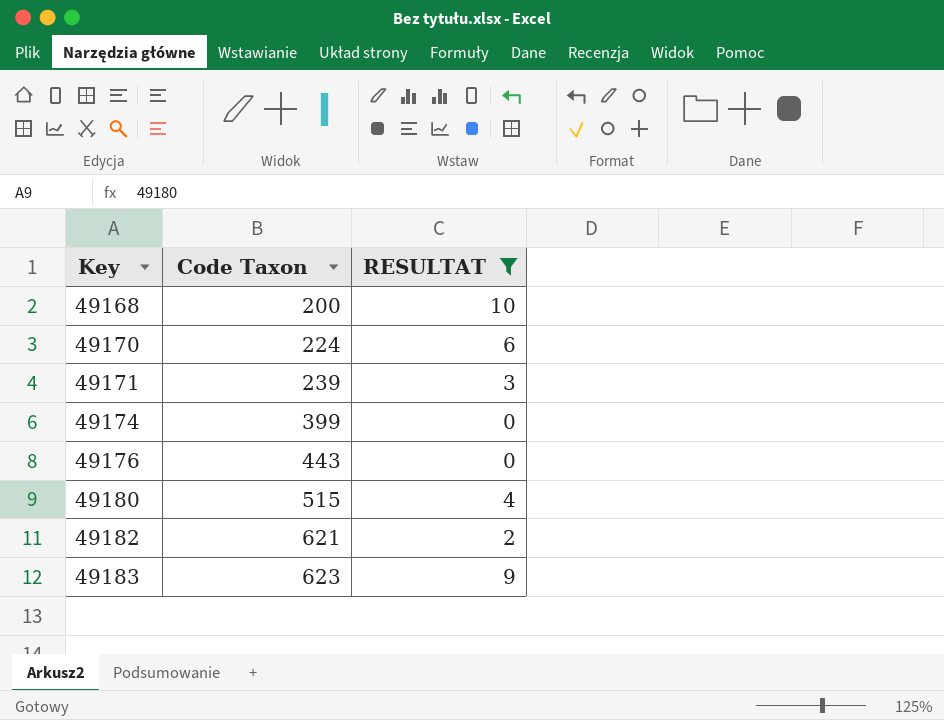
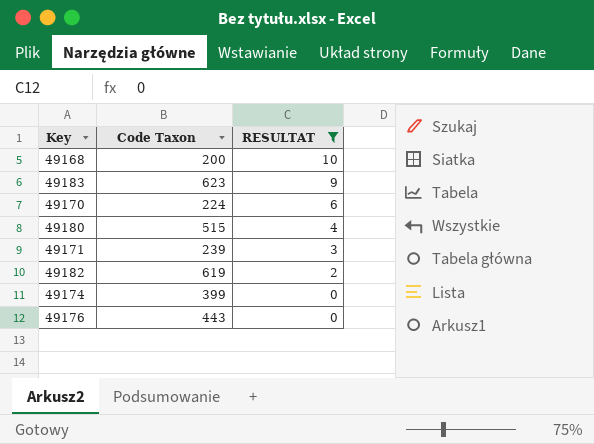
row order: Key ascending -> RESULTAT descending
49182 | Code Taxon: 621 -> 619

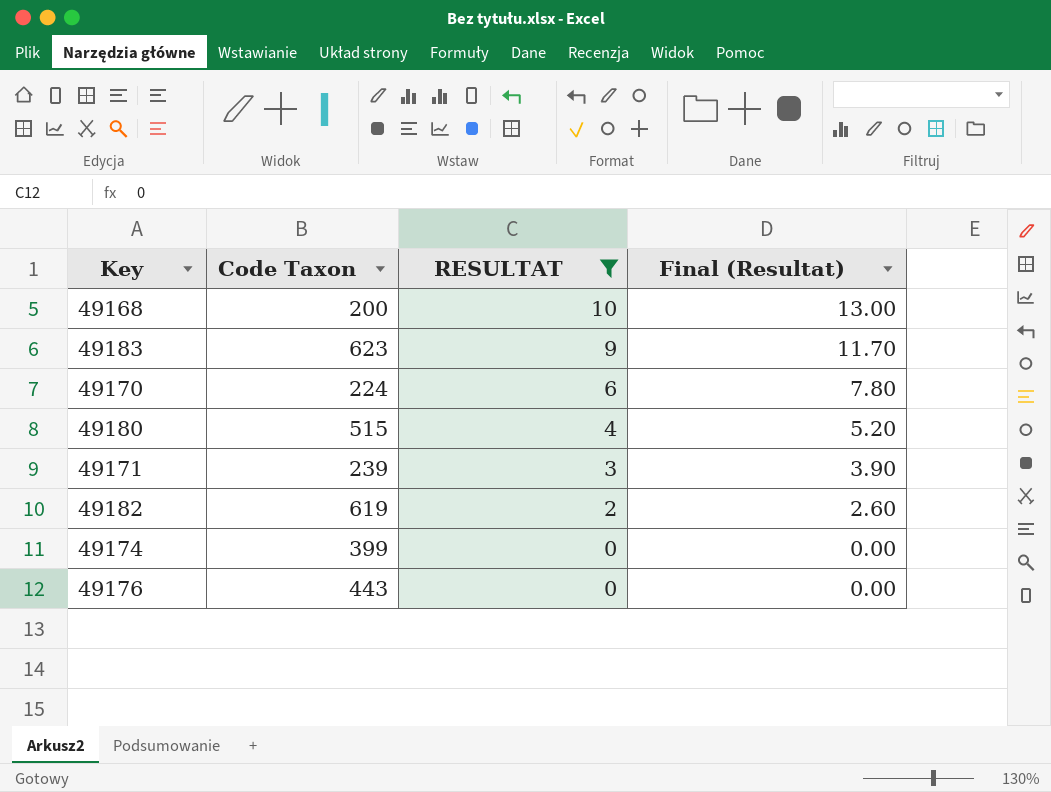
column Final (Resultat) | formula: none -> [RESULTAT] * 1.3

